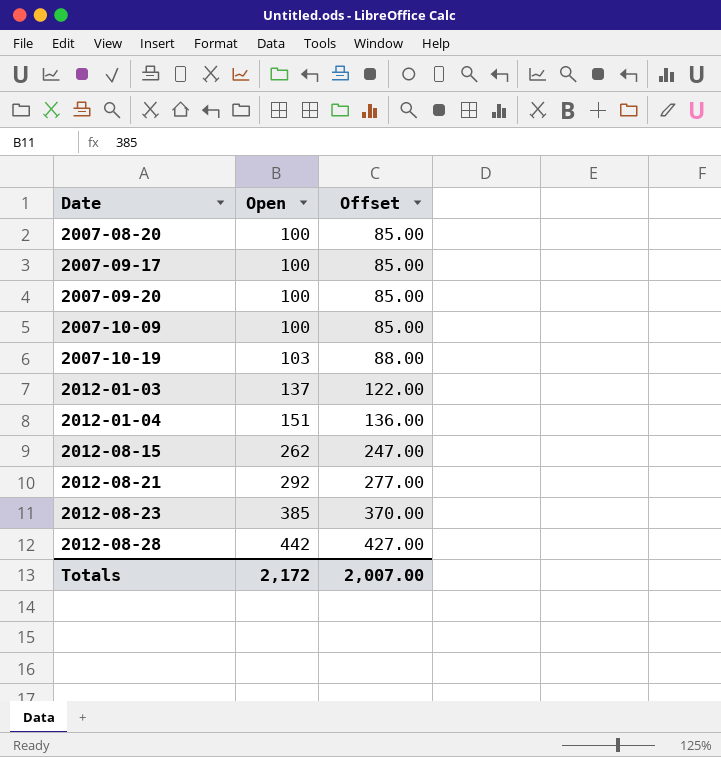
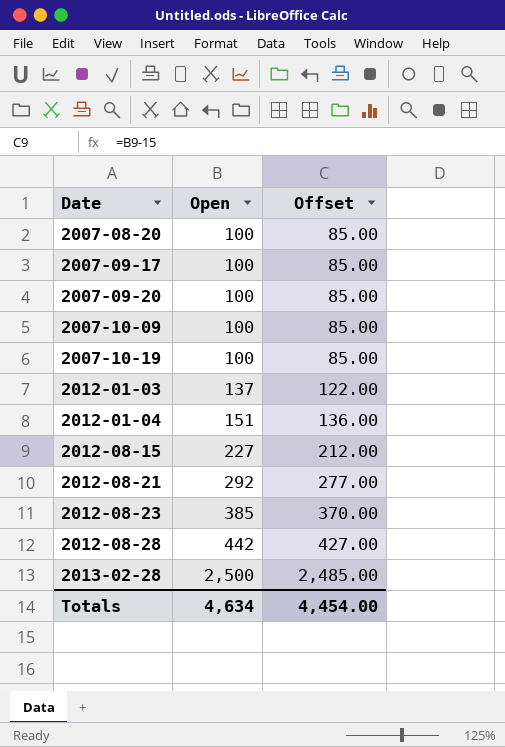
2007-10-19 | Open: 103 -> 100
2007-10-19 | Offset: 88.00 -> 85.00
2012-08-15 | Open: 262 -> 227
2012-08-15 | Offset: 247.00 -> 212.00
row 2013-02-28: none -> 2,500 | 2,485.00
Totals | Open: 2,172 -> 4,634
Totals | Offset: 2,007.00 -> 4,454.00

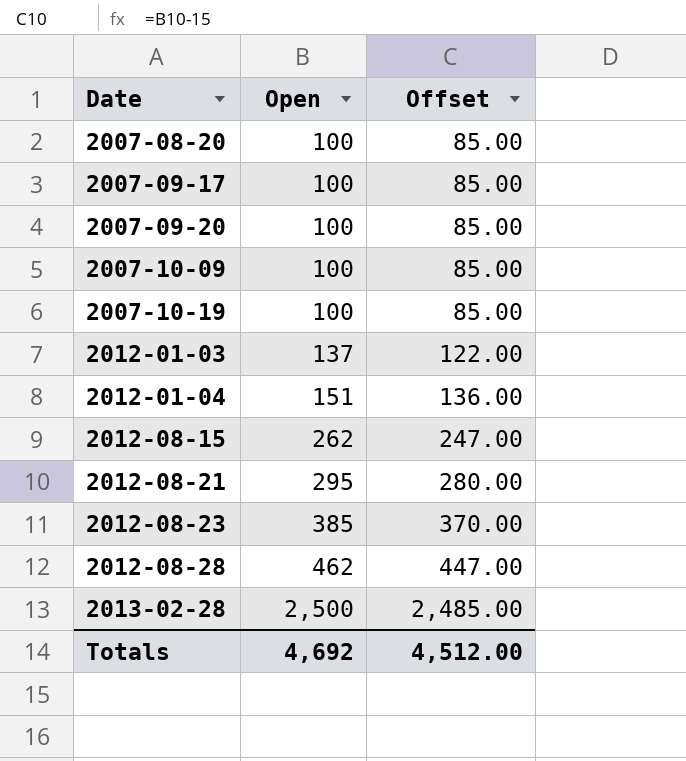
2012-08-15 | Open: 227 -> 262
2012-08-15 | Offset: 212.00 -> 247.00
2012-08-21 | Open: 292 -> 295
2012-08-21 | Offset: 277.00 -> 280.00
2012-08-28 | Open: 442 -> 462
2012-08-28 | Offset: 427.00 -> 447.00
Totals | Open: 4,634 -> 4,692
Totals | Offset: 4,454.00 -> 4,512.00

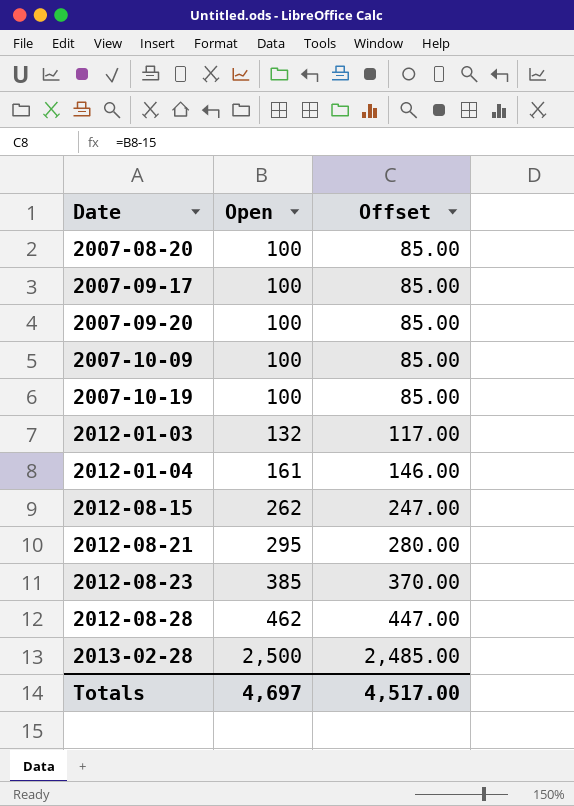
2012-01-03 | Open: 137 -> 132
2012-01-03 | Offset: 122.00 -> 117.00
2012-01-04 | Open: 151 -> 161
2012-01-04 | Offset: 136.00 -> 146.00
Totals | Open: 4,692 -> 4,697
Totals | Offset: 4,512.00 -> 4,517.00

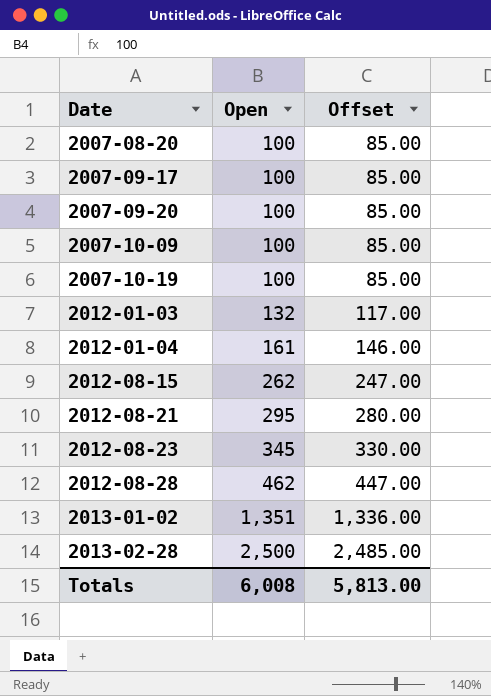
2012-08-23 | Open: 385 -> 345
2012-08-23 | Offset: 370.00 -> 330.00
row 2013-01-02: none -> 1,351 | 1,336.00
Totals | Open: 4,697 -> 6,008
Totals | Offset: 4,517.00 -> 5,813.00

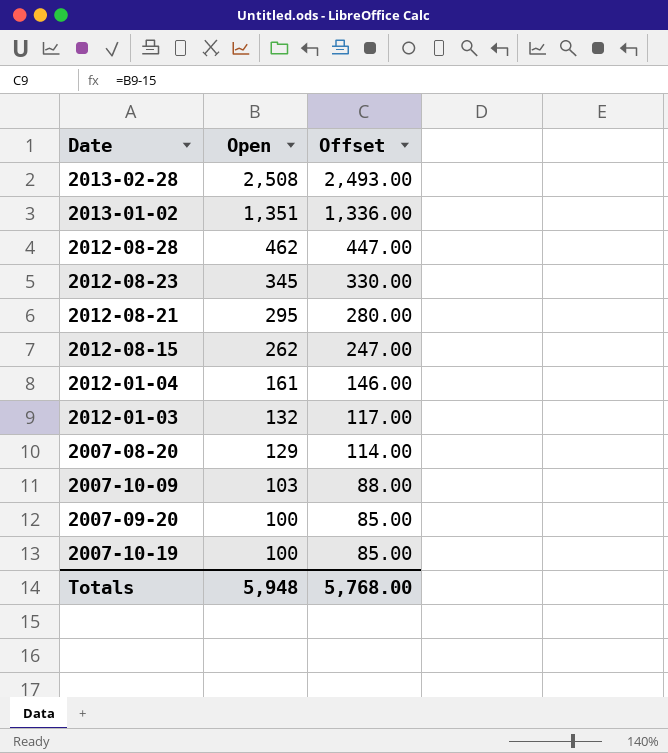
row order: Date ascending -> Open descending
row 2007-09-17: 100 | 85.00 -> none
2013-02-28 | Open: 2,500 -> 2,508
2013-02-28 | Offset: 2,485.00 -> 2,493.00
2007-08-20 | Open: 100 -> 129
2007-08-20 | Offset: 85.00 -> 114.00
2007-10-09 | Open: 100 -> 103
2007-10-09 | Offset: 85.00 -> 88.00
Totals | Open: 6,008 -> 5,948
Totals | Offset: 5,813.00 -> 5,768.00

